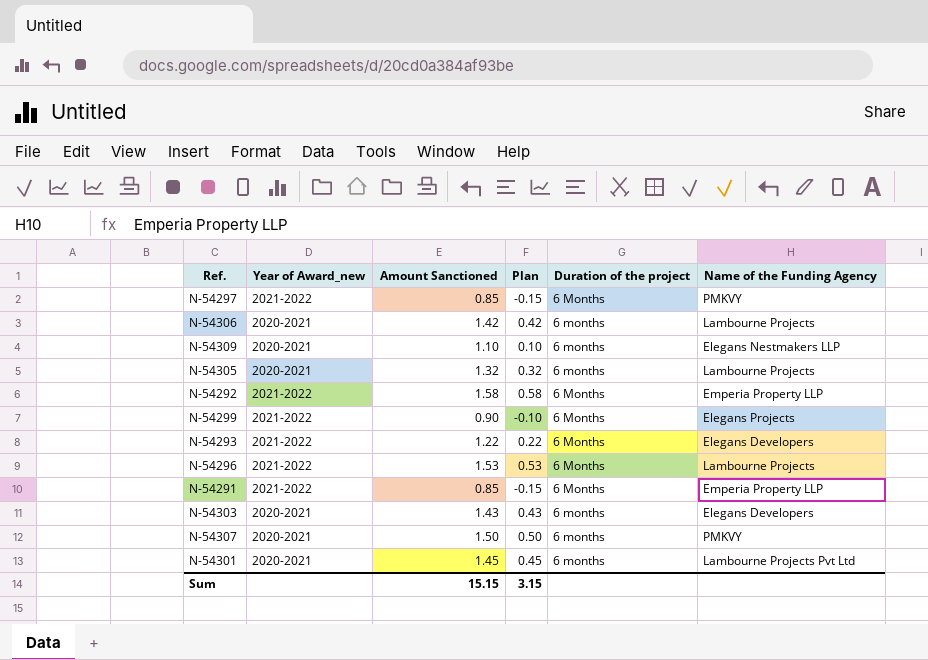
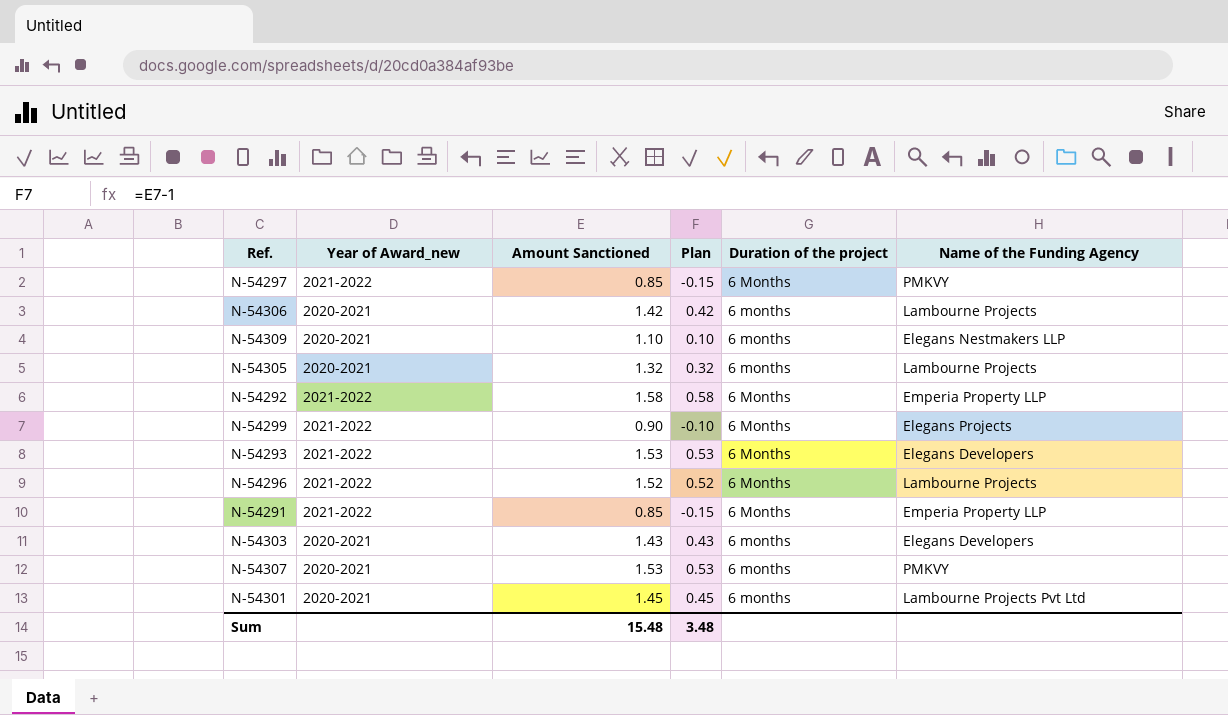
N-54293 | Amount Sanctioned: 1.22 -> 1.53
N-54293 | Plan: 0.22 -> 0.53
N-54296 | Amount Sanctioned: 1.53 -> 1.52
N-54296 | Plan: 0.53 -> 0.52
N-54307 | Amount Sanctioned: 1.50 -> 1.53
N-54307 | Plan: 0.50 -> 0.53
Sum | Amount Sanctioned: 15.15 -> 15.48
Sum | Plan: 3.15 -> 3.48

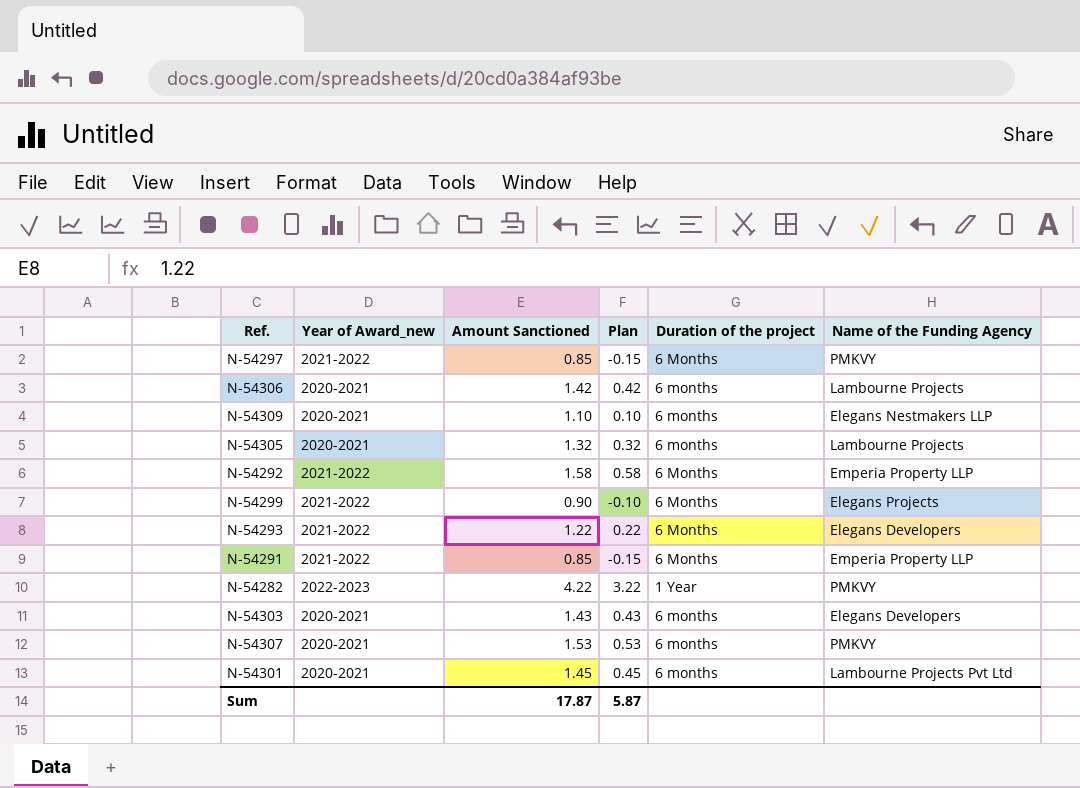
row N-54296: 2021-2022 | 1.52 | 0.52 | 6 Months | Lambourne Projects -> none
N-54293 | Amount Sanctioned: 1.53 -> 1.22
N-54293 | Plan: 0.53 -> 0.22
row N-54282: none -> 2022-2023 | 4.22 | 3.22 | 1 Year | PMKVY
Sum | Amount Sanctioned: 15.48 -> 17.87
Sum | Plan: 3.48 -> 5.87

